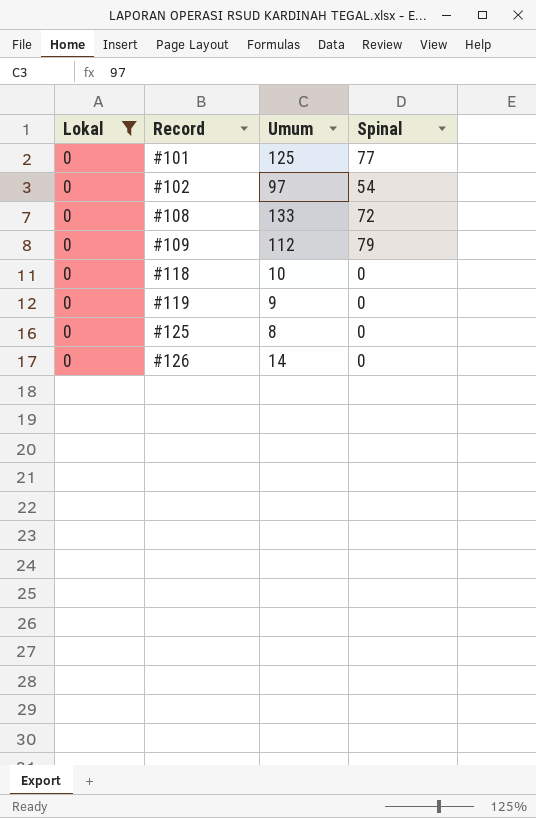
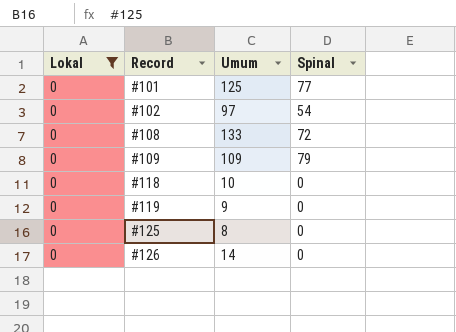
#109 | Umum: 112 -> 109

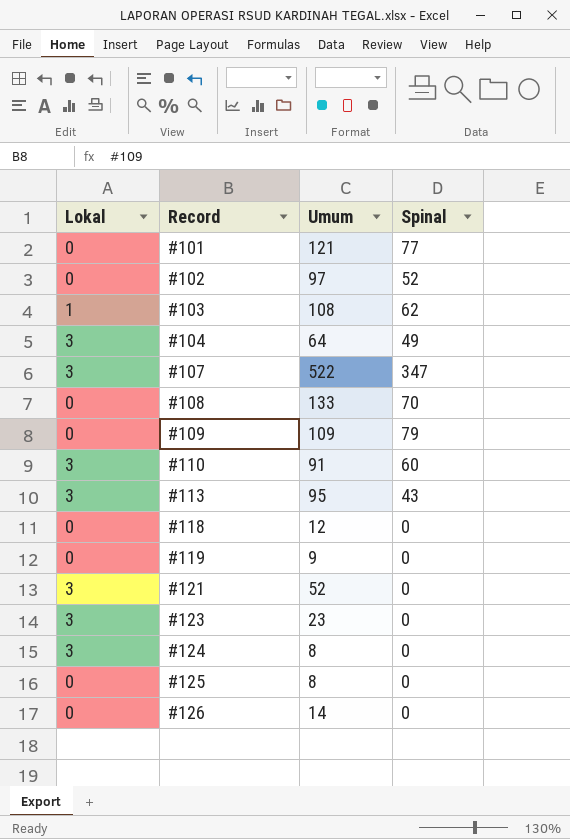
filter: Lokal = 0 -> none
#101 | Umum: 125 -> 121
#102 | Spinal: 54 -> 52
#108 | Spinal: 72 -> 70
#118 | Umum: 10 -> 12

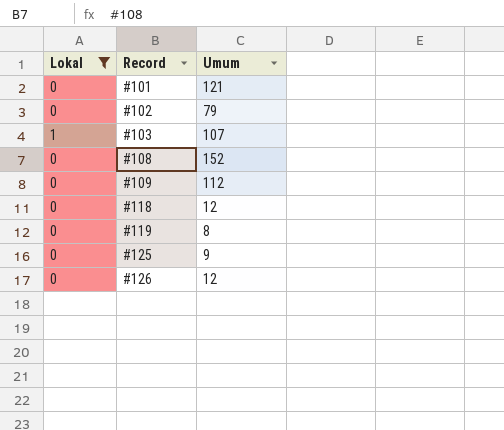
filter: none -> Lokal != 3
column Spinal | position: 4 -> none
#102 | Umum: 97 -> 79
#103 | Umum: 108 -> 107
#108 | Umum: 133 -> 152
#109 | Umum: 109 -> 112
#119 | Umum: 9 -> 8
#125 | Umum: 8 -> 9
#126 | Umum: 14 -> 12

